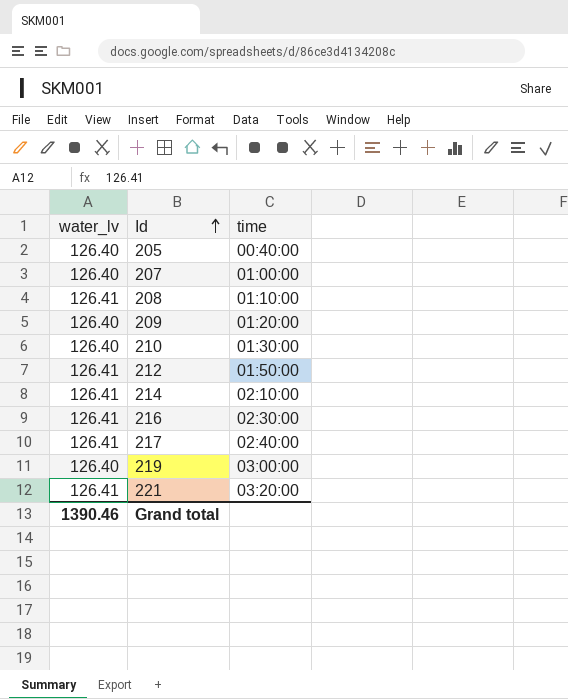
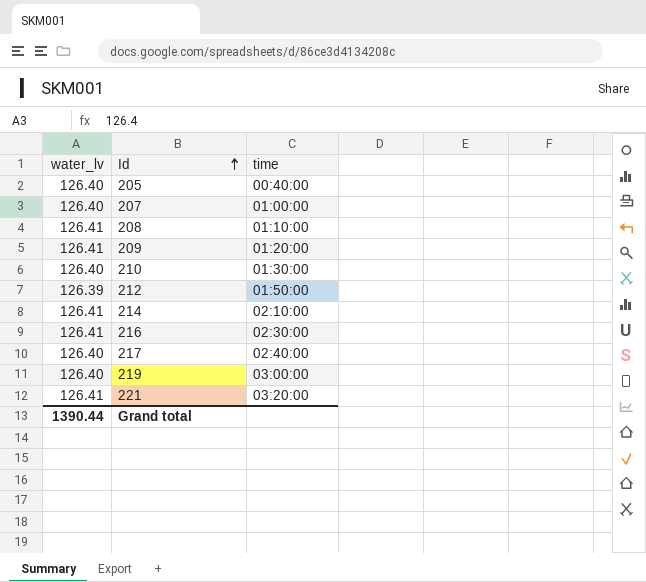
209 | water_lv: 126.40 -> 126.41
212 | water_lv: 126.41 -> 126.39
217 | water_lv: 126.41 -> 126.40
Grand total | water_lv: 1390.46 -> 1390.44

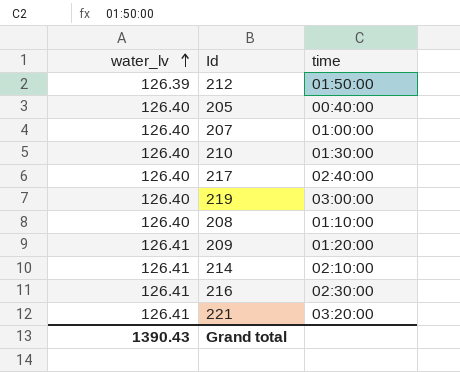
row order: Id ascending -> water_lv ascending
208 | water_lv: 126.41 -> 126.40
Grand total | water_lv: 1390.44 -> 1390.43

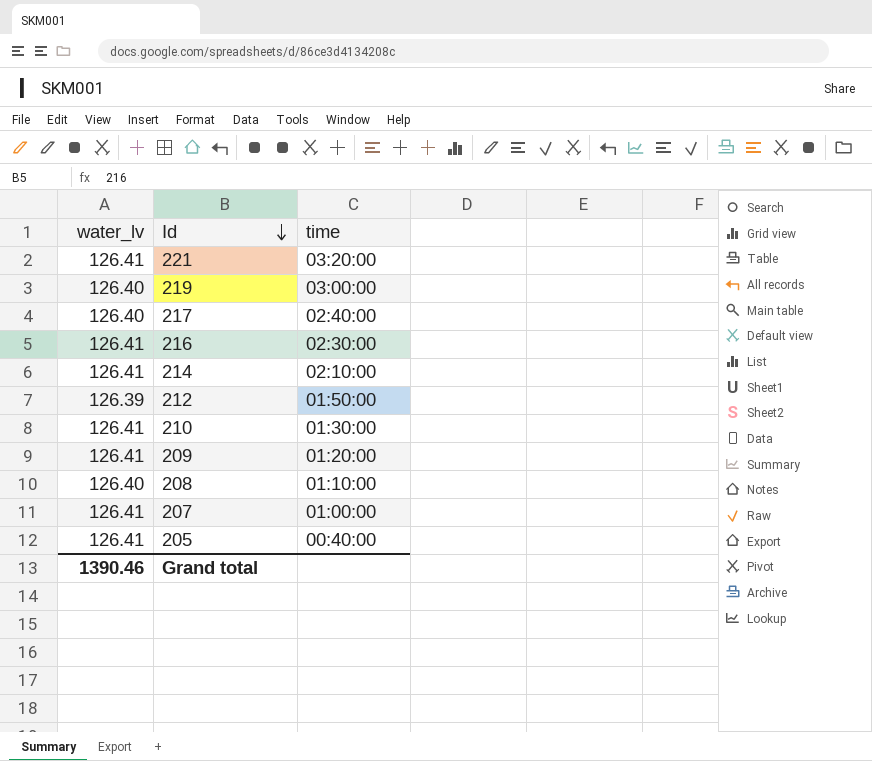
row order: water_lv ascending -> Id descending
210 | water_lv: 126.40 -> 126.41
207 | water_lv: 126.40 -> 126.41
205 | water_lv: 126.40 -> 126.41
Grand total | water_lv: 1390.43 -> 1390.46

